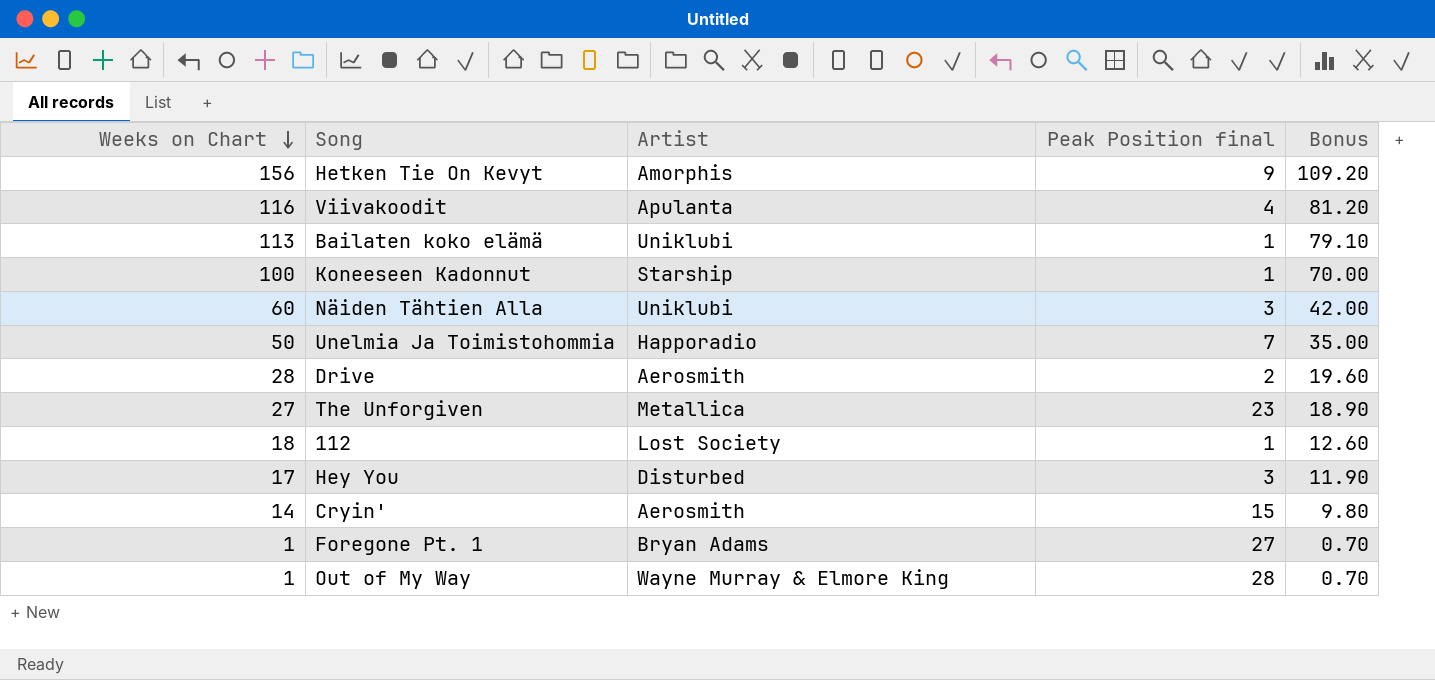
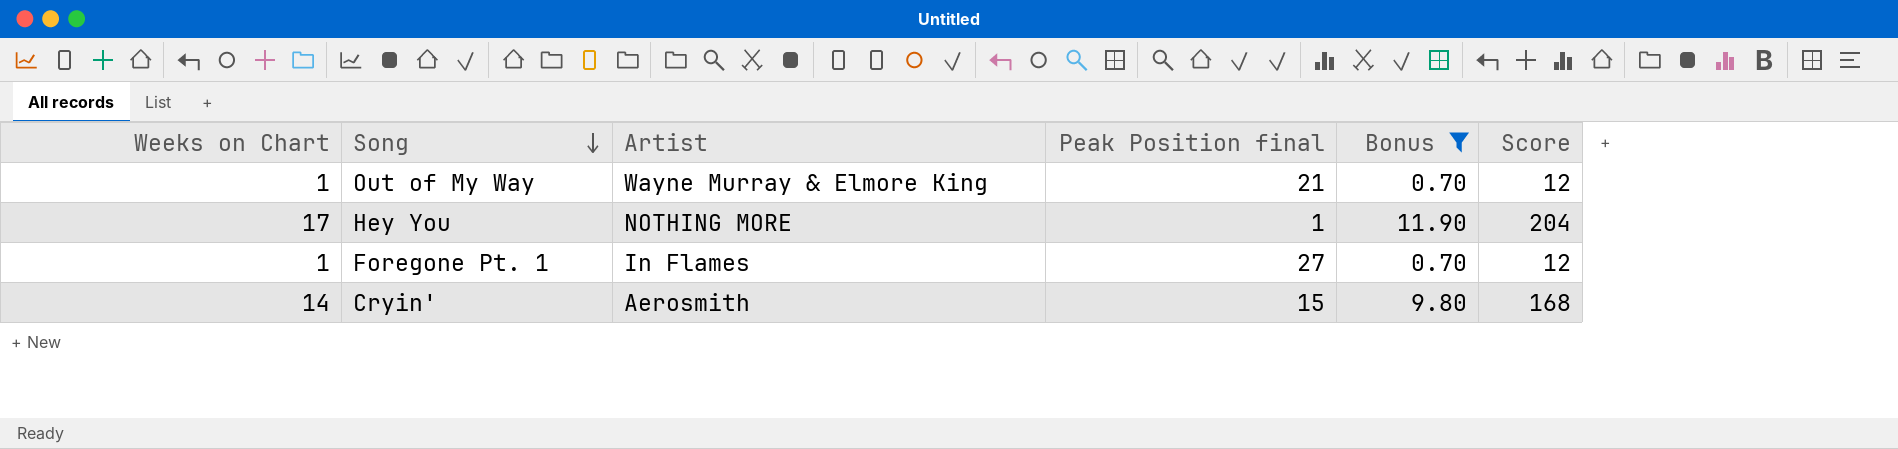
filter: none -> Bonus <= 11.90
row order: Weeks on Chart descending -> Song descending
column Score | formula: none -> [Weeks on Chart] * 12
Out of My Way | Peak Position final: 28 -> 21
Hey You | Artist: Disturbed -> NOTHING MORE
Hey You | Peak Position final: 3 -> 1
Foregone Pt. 1 | Artist: Bryan Adams -> In Flames

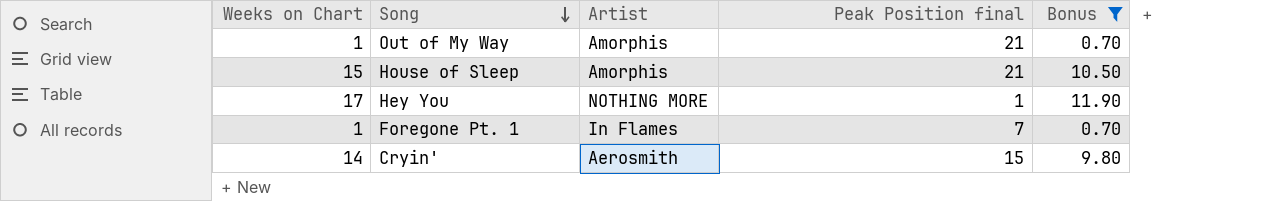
column Score | formula: [Weeks on Chart] * 12 -> none
Out of My Way | Artist: Wayne Murray & Elmore King -> Amorphis
row House of Sleep: none -> 15 | Amorphis | 21 | 10.50
Foregone Pt. 1 | Peak Position final: 27 -> 7

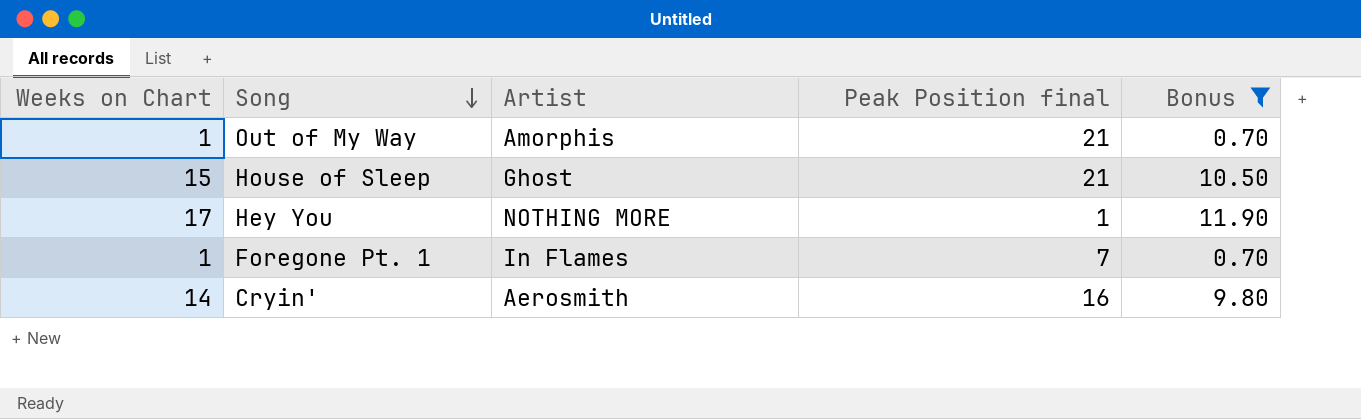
House of Sleep | Artist: Amorphis -> Ghost
Cryin' | Peak Position final: 15 -> 16

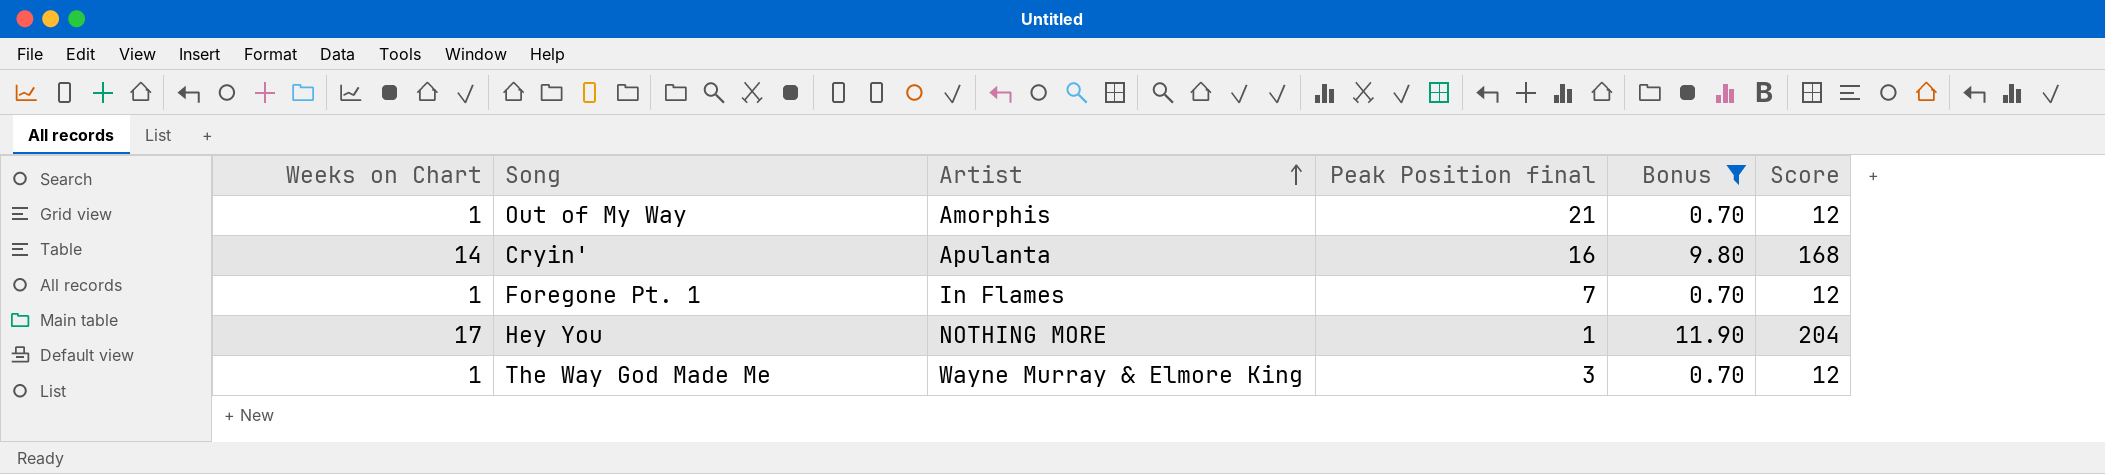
row order: Song descending -> Artist ascending
column Score | formula: none -> [Weeks on Chart] * 12
row House of Sleep: 15 | Ghost | 21 | 10.50 -> none
Cryin' | Artist: Aerosmith -> Apulanta
row The Way God Made Me: none -> 1 | Wayne Murray & Elmore King | 3 | 0.70 | 12

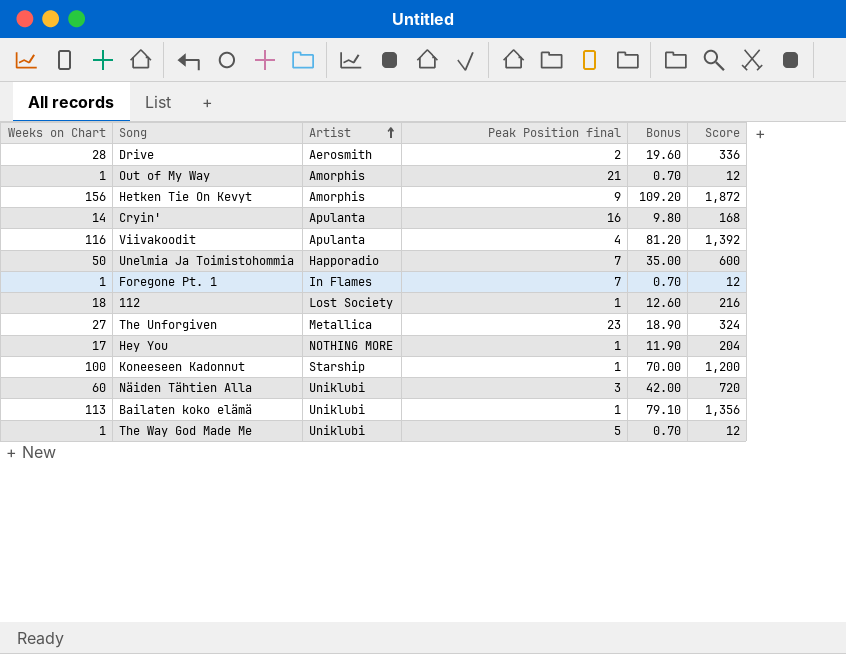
filter: Bonus <= 11.90 -> none
The Way God Made Me | Artist: Wayne Murray & Elmore King -> Uniklubi
The Way God Made Me | Peak Position final: 3 -> 5

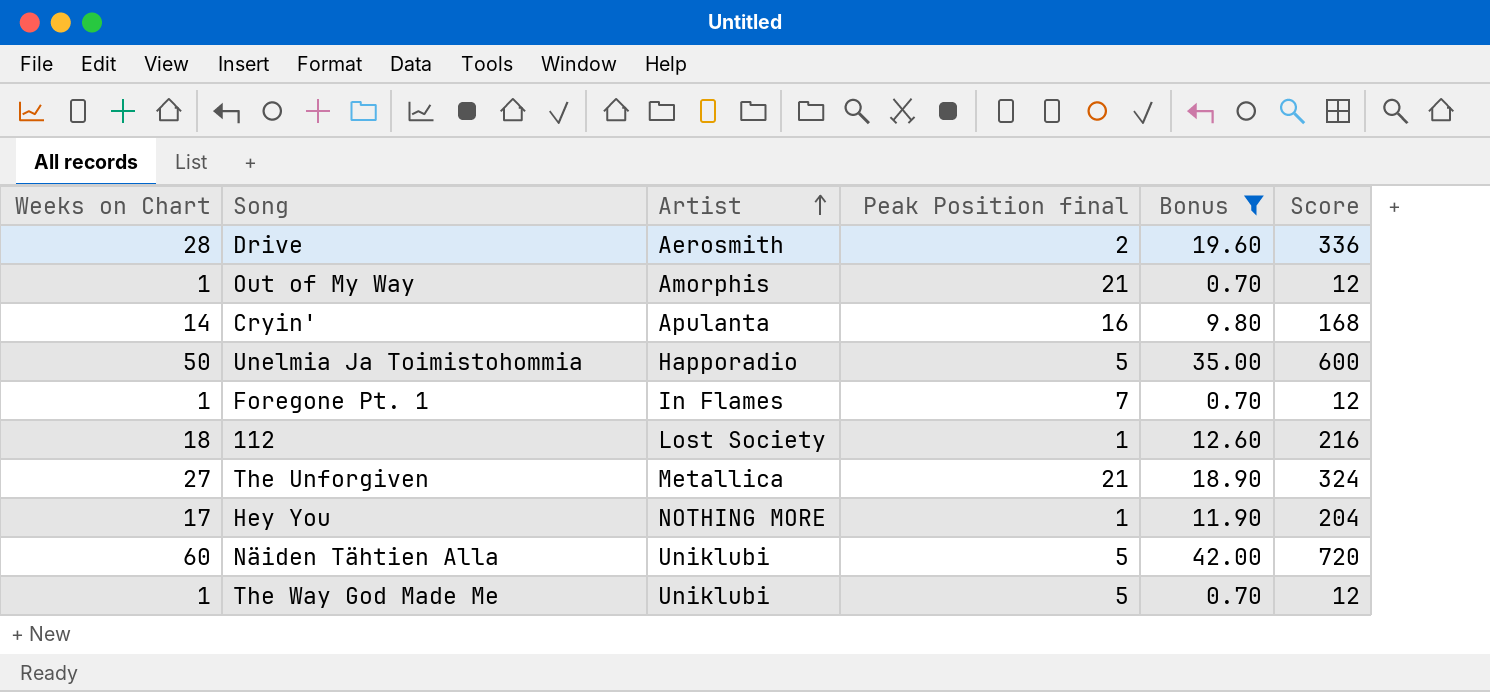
filter: none -> Bonus <= 42.00
Unelmia Ja Toimistohommia | Peak Position final: 7 -> 5
The Unforgiven | Peak Position final: 23 -> 21
Näiden Tähtien Alla | Peak Position final: 3 -> 5

